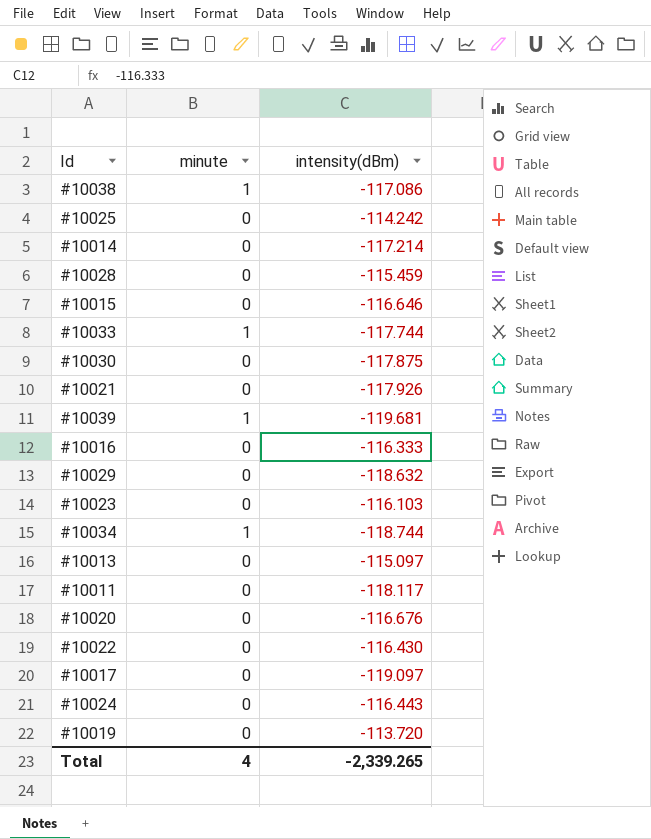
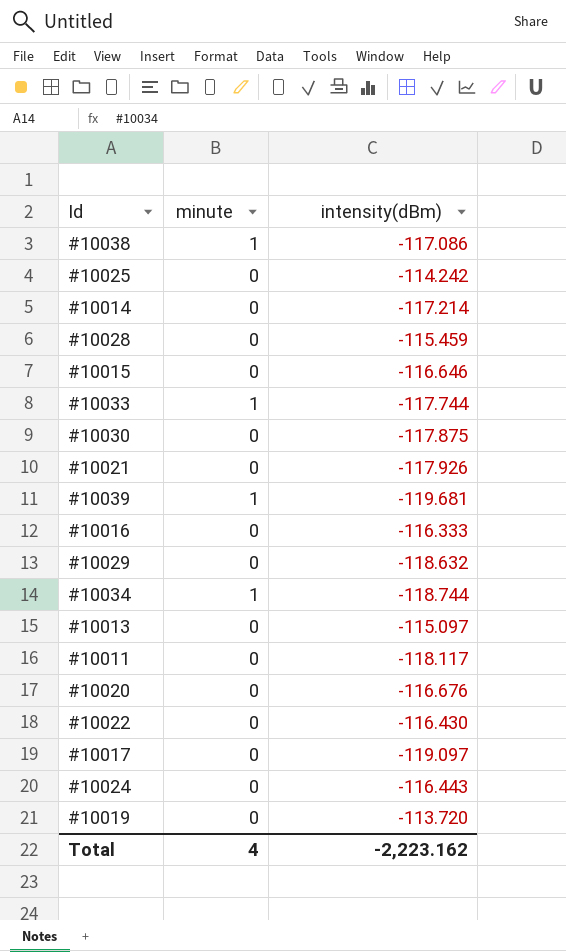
row #10023: 0 | -116.103 -> none
Total | intensity(dBm): -2,339.265 -> -2,223.162

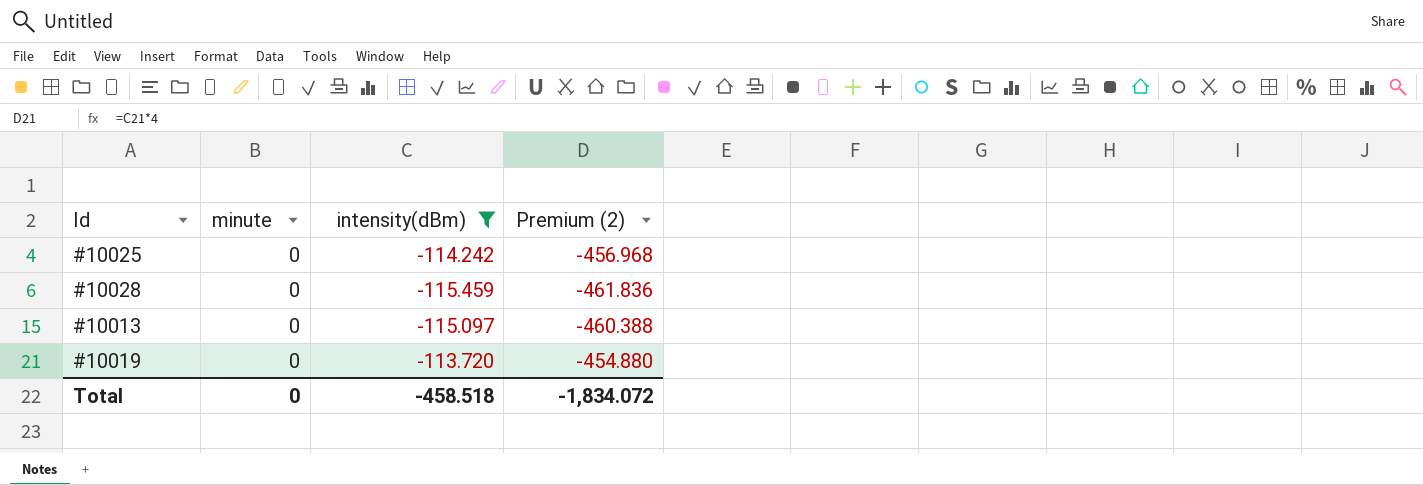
filter: none -> intensity(dBm) >= -115.459
column Premium (2) | formula: none -> [intensity(dBm)] * 4
Total | minute: 4 -> 0
Total | intensity(dBm): -2,223.162 -> -458.518

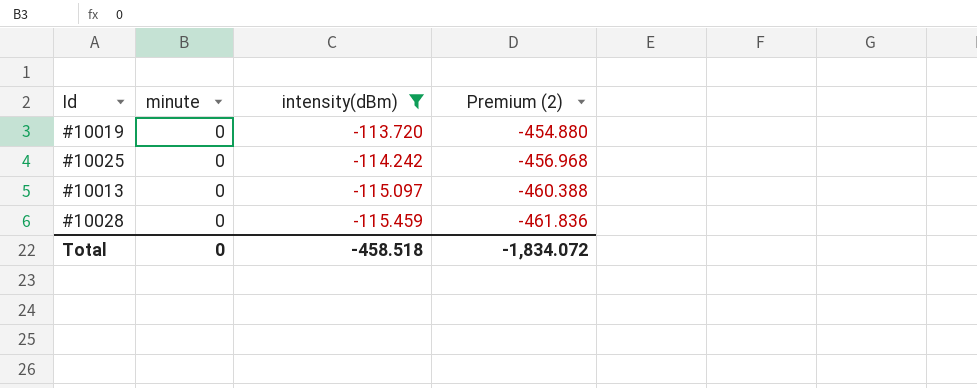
row order: none -> intensity(dBm) descending

